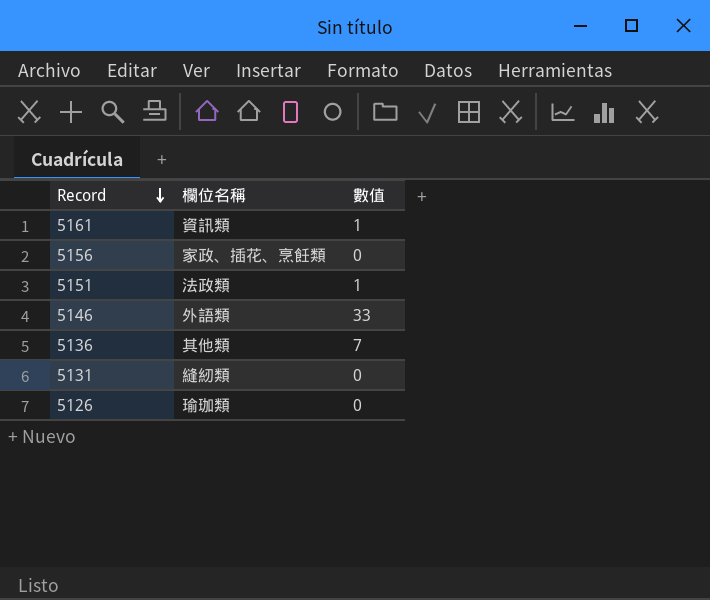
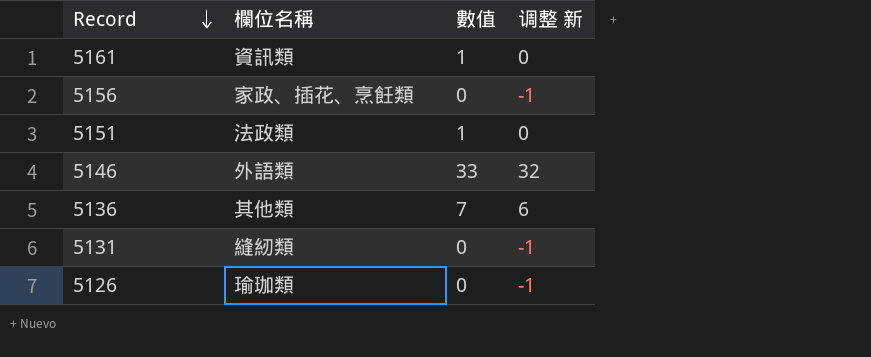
column 调整 新 | formula: none -> [數值] - 1

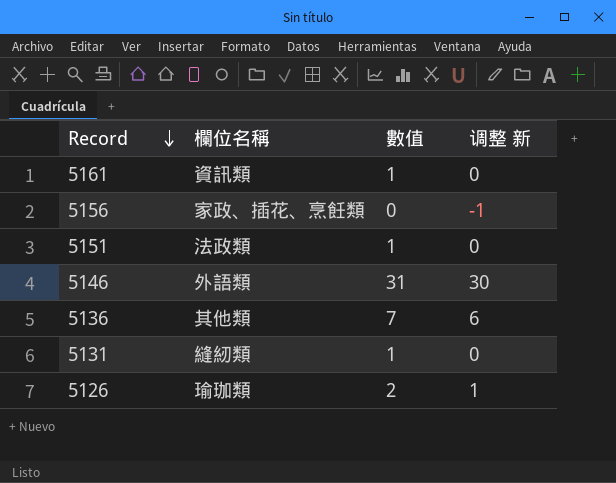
5146 | 數值: 33 -> 31
5146 | 调整 新: 32 -> 30
5131 | 數值: 0 -> 1
5131 | 调整 新: -1 -> 0
5126 | 數值: 0 -> 2
5126 | 调整 新: -1 -> 1

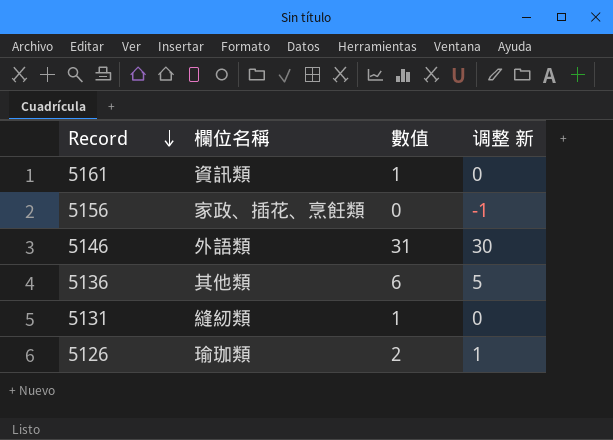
row 5151: 法政類 | 1 | 0 -> none
5136 | 數值: 7 -> 6
5136 | 调整 新: 6 -> 5

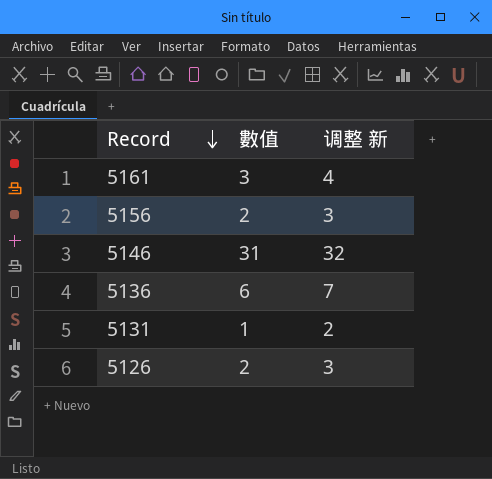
column 欄位名稱 | position: 2 -> none
column 调整 新 | formula: [數值] - 1 -> [數值] + 1
5161 | 數值: 1 -> 3
5156 | 數值: 0 -> 2

